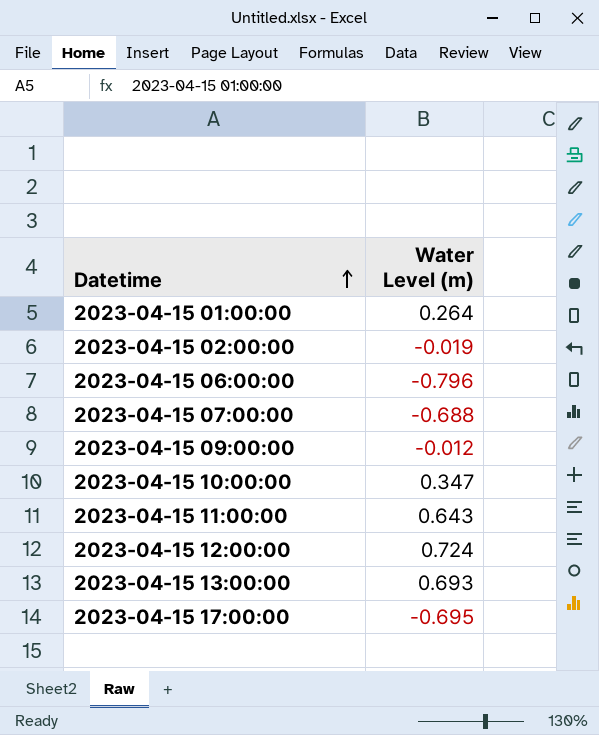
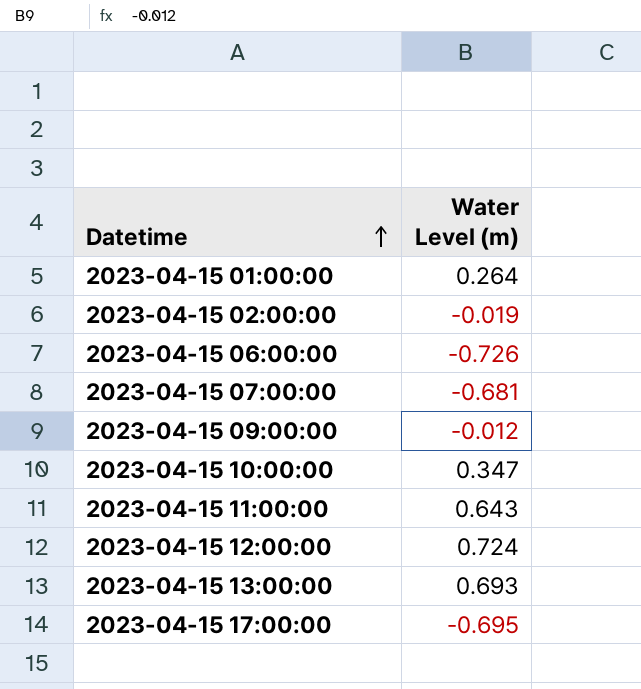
2023-04-15 06:00:00 | Water Level (m): -0.796 -> -0.726
2023-04-15 07:00:00 | Water Level (m): -0.688 -> -0.681

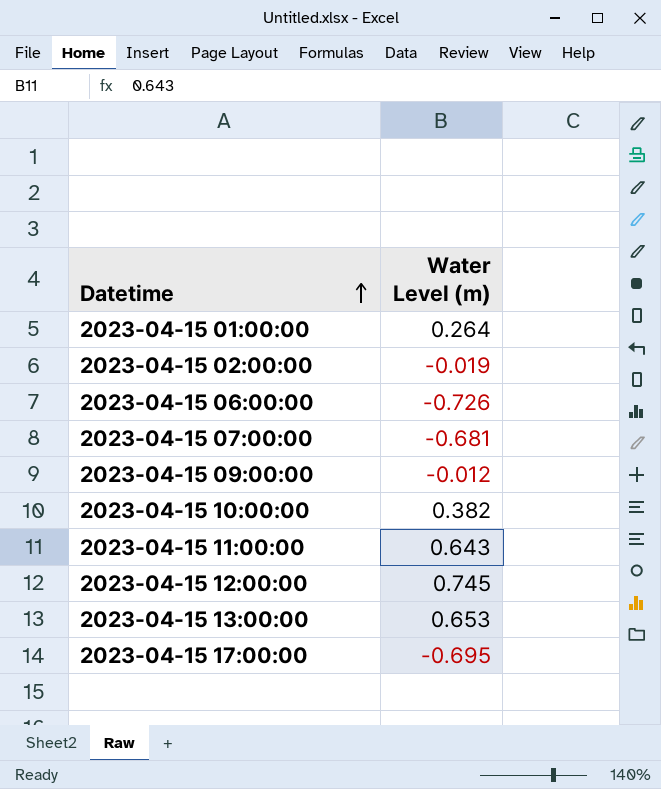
2023-04-15 10:00:00 | Water Level (m): 0.347 -> 0.382
2023-04-15 12:00:00 | Water Level (m): 0.724 -> 0.745
2023-04-15 13:00:00 | Water Level (m): 0.693 -> 0.653

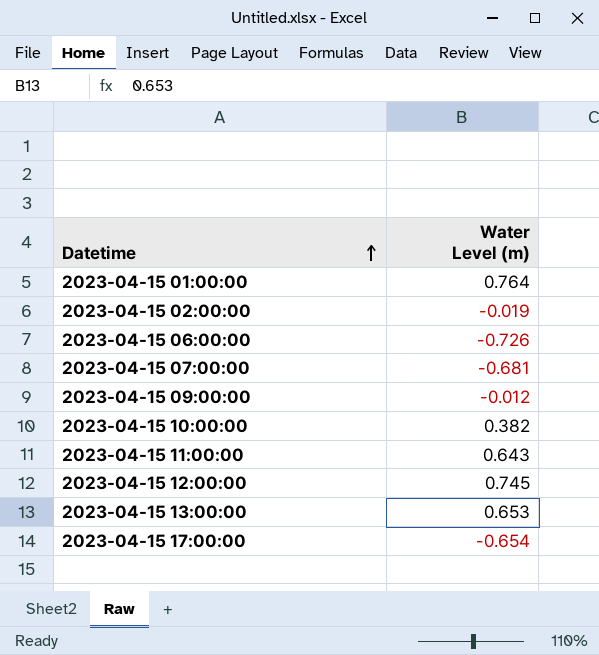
2023-04-15 01:00:00 | Water Level (m): 0.264 -> 0.764
2023-04-15 17:00:00 | Water Level (m): -0.695 -> -0.654

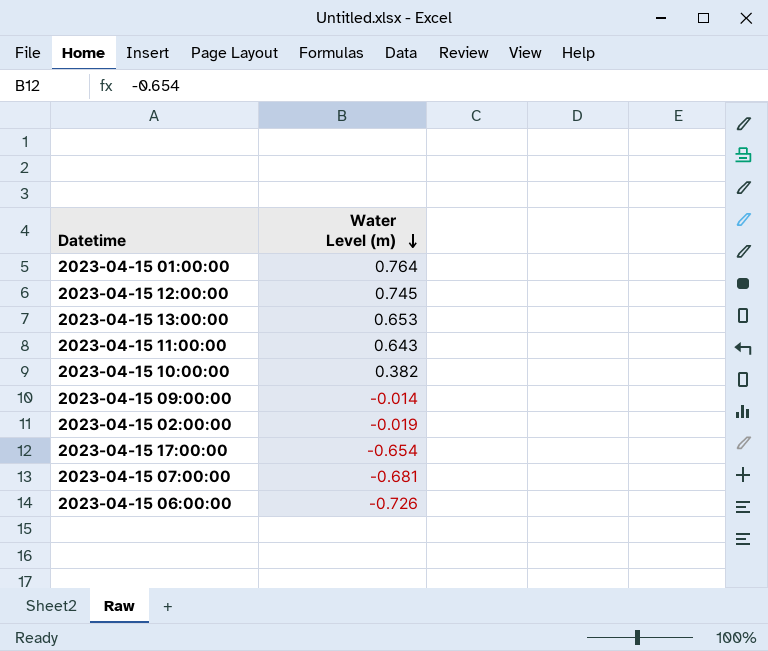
row order: Datetime ascending -> Water Level (m) descending
2023-04-15 09:00:00 | Water Level (m): -0.012 -> -0.014

